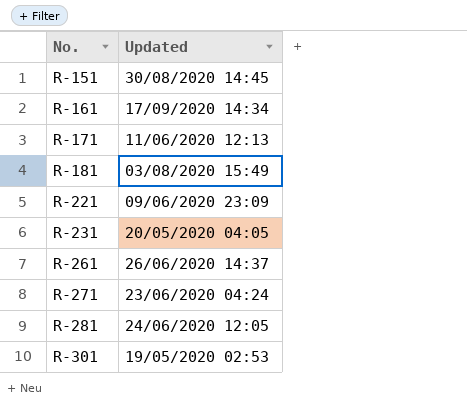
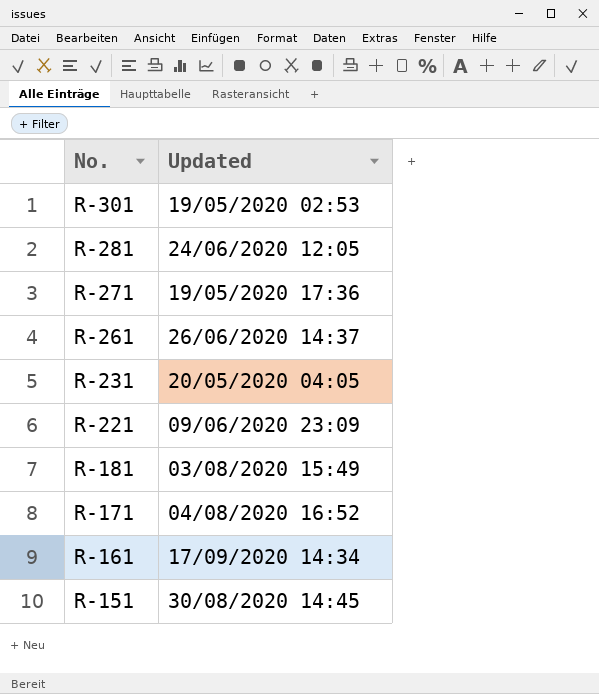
row order: No. ascending -> No. descending
R-271 | Updated: 23/06/2020 04:24 -> 19/05/2020 17:36
R-171 | Updated: 11/06/2020 12:13 -> 04/08/2020 16:52

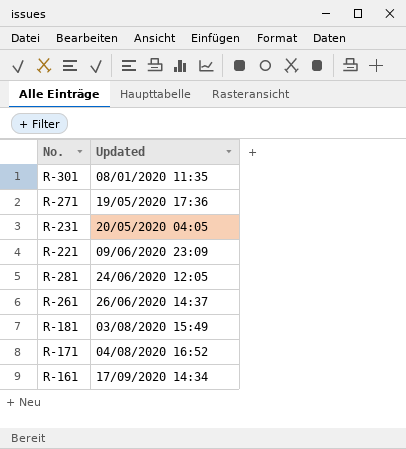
row order: No. descending -> Updated ascending
row R-151: 30/08/2020 14:45 -> none
R-301 | Updated: 19/05/2020 02:53 -> 08/01/2020 11:35

